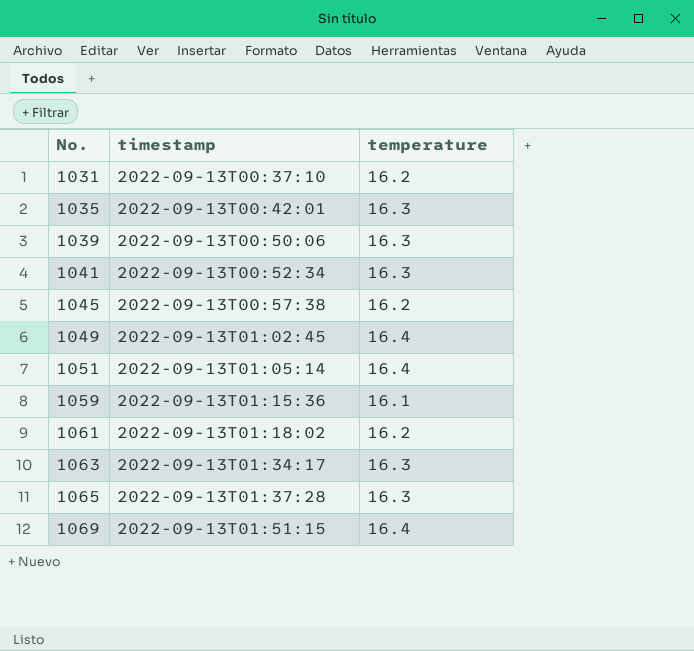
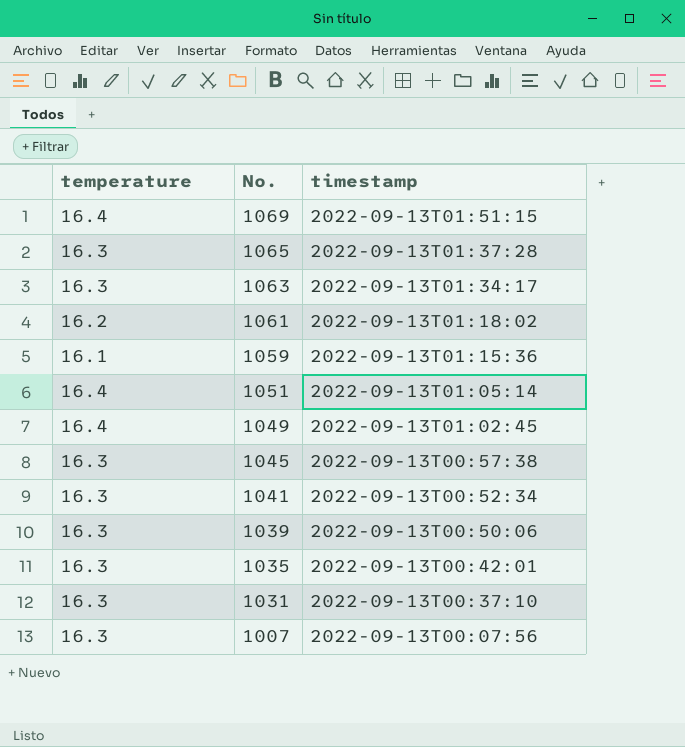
row order: No. ascending -> No. descending
column temperature | position: 3 -> 1
1045 | temperature: 16.2 -> 16.3
1031 | temperature: 16.2 -> 16.3
row 1007: none -> 16.3 | 2022-09-13T00:07:56

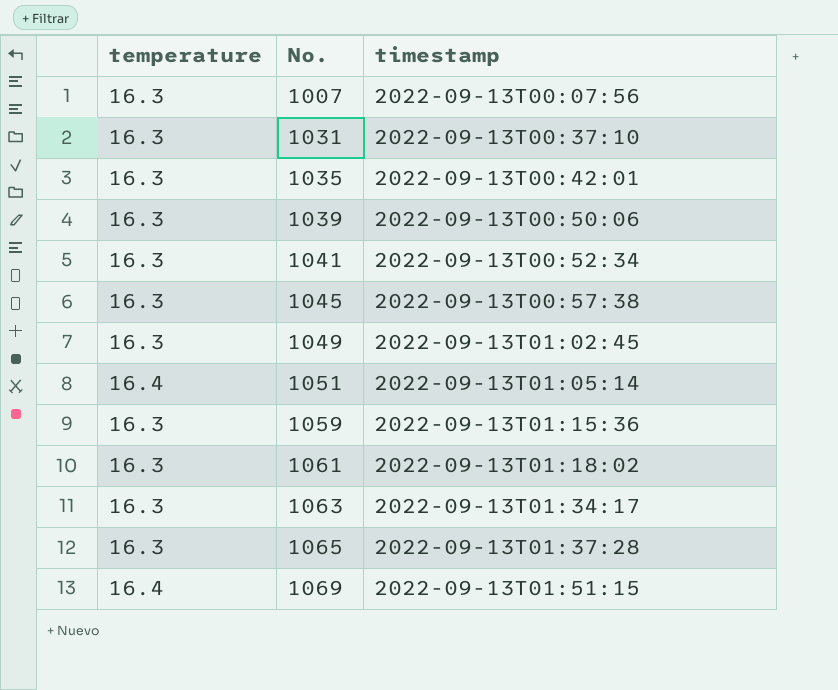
row order: No. descending -> No. ascending
1049 | temperature: 16.4 -> 16.3
1059 | temperature: 16.1 -> 16.3
1061 | temperature: 16.2 -> 16.3

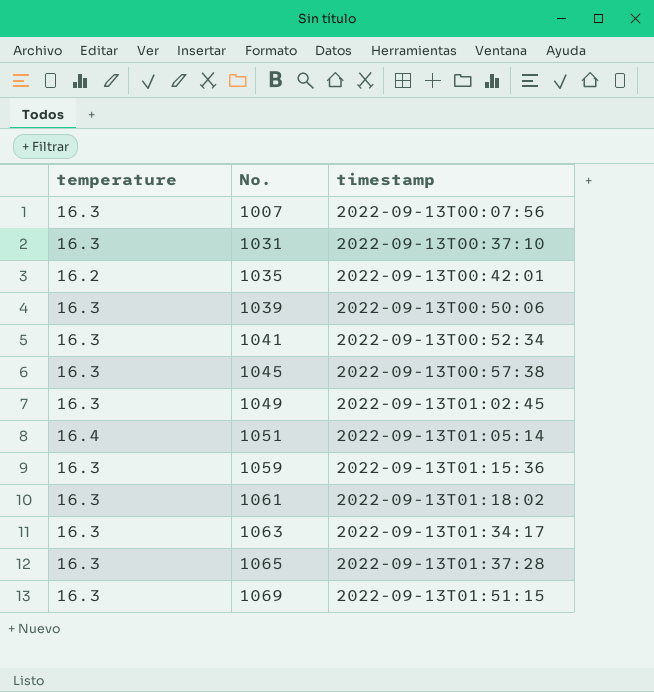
1035 | temperature: 16.3 -> 16.2
1069 | temperature: 16.4 -> 16.3

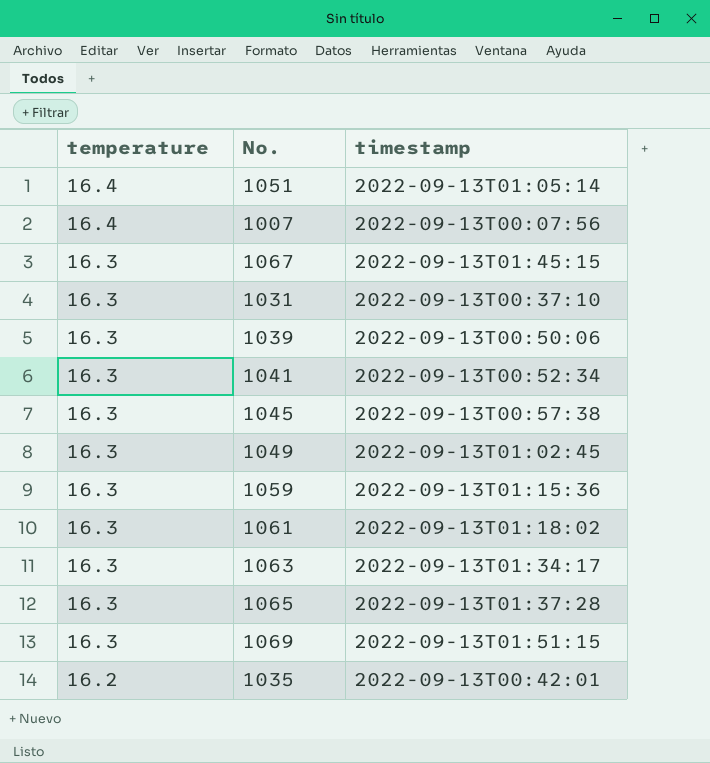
row order: No. ascending -> temperature descending
1007 | temperature: 16.3 -> 16.4
row 1067: none -> 16.3 | 2022-09-13T01:45:15

